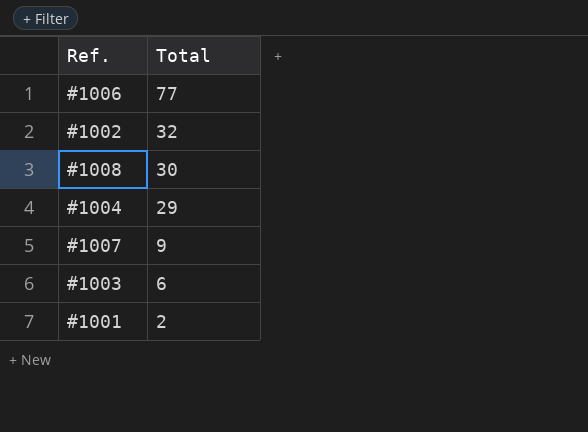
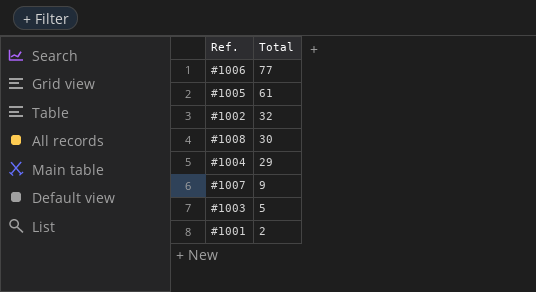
row #1005: none -> 61
#1003 | Total: 6 -> 5

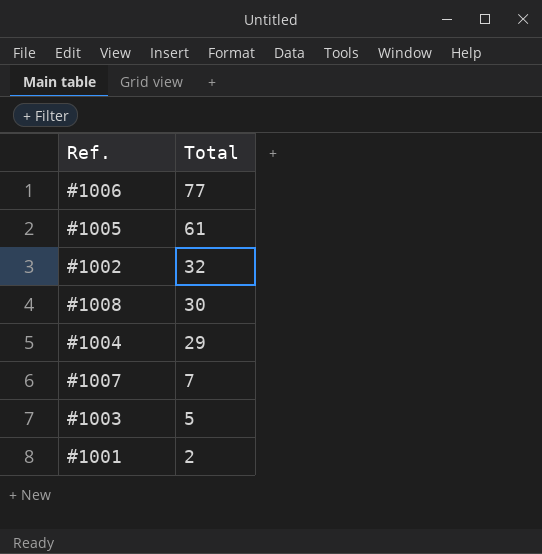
#1007 | Total: 9 -> 7

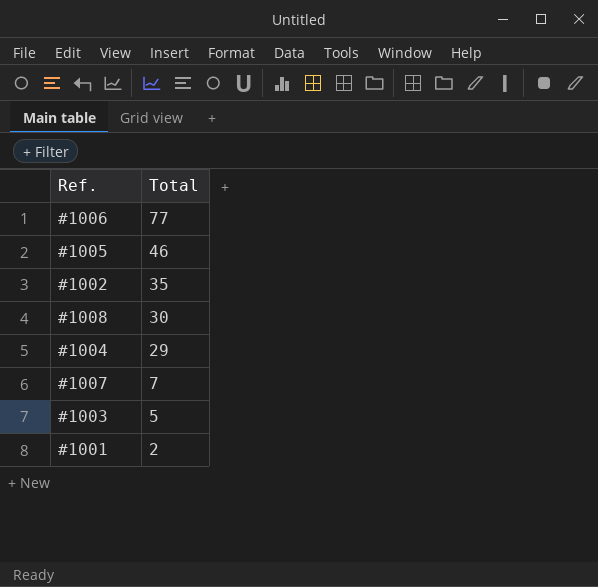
#1005 | Total: 61 -> 46
#1002 | Total: 32 -> 35

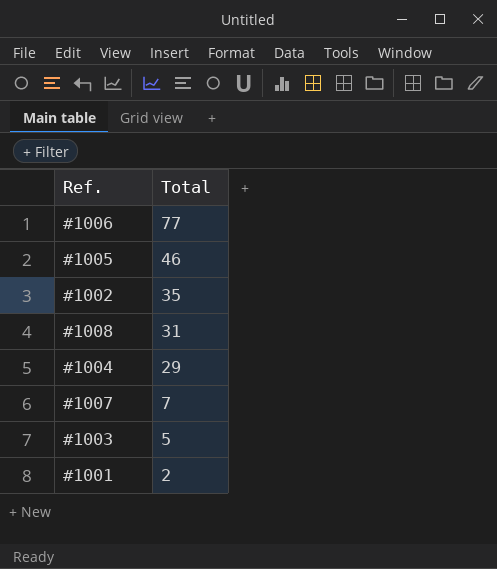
#1008 | Total: 30 -> 31

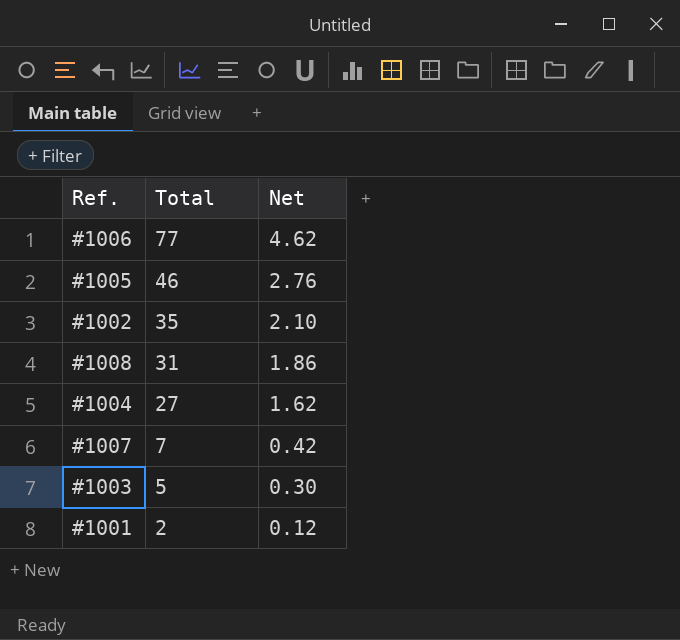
column Net | formula: none -> [Total] * 0.06
#1004 | Total: 29 -> 27

